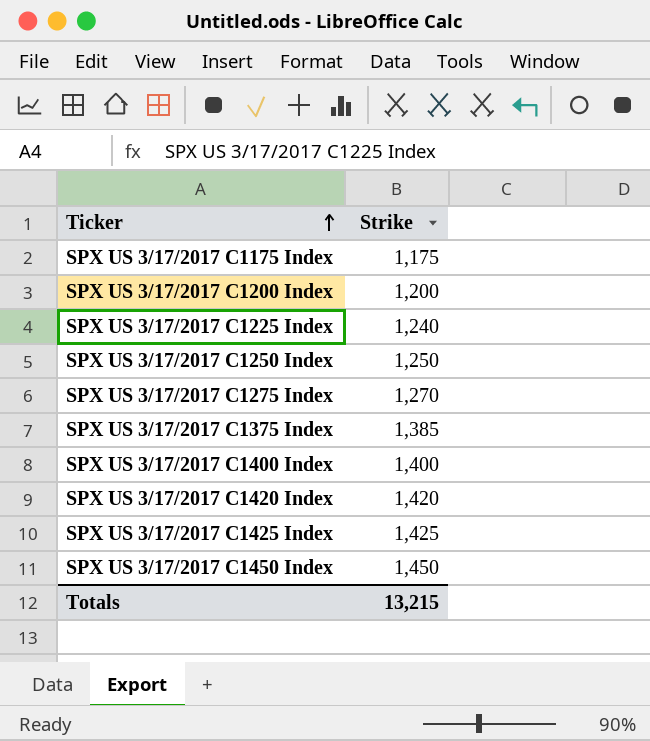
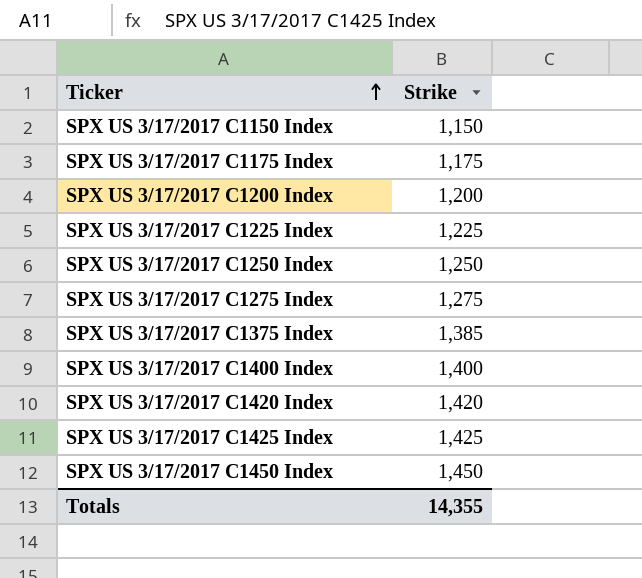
row SPX US 3/17/2017 C1150 Index: none -> 1,150
SPX US 3/17/2017 C1225 Index | Strike: 1,240 -> 1,225
SPX US 3/17/2017 C1275 Index | Strike: 1,270 -> 1,275
Totals | Strike: 13,215 -> 14,355

